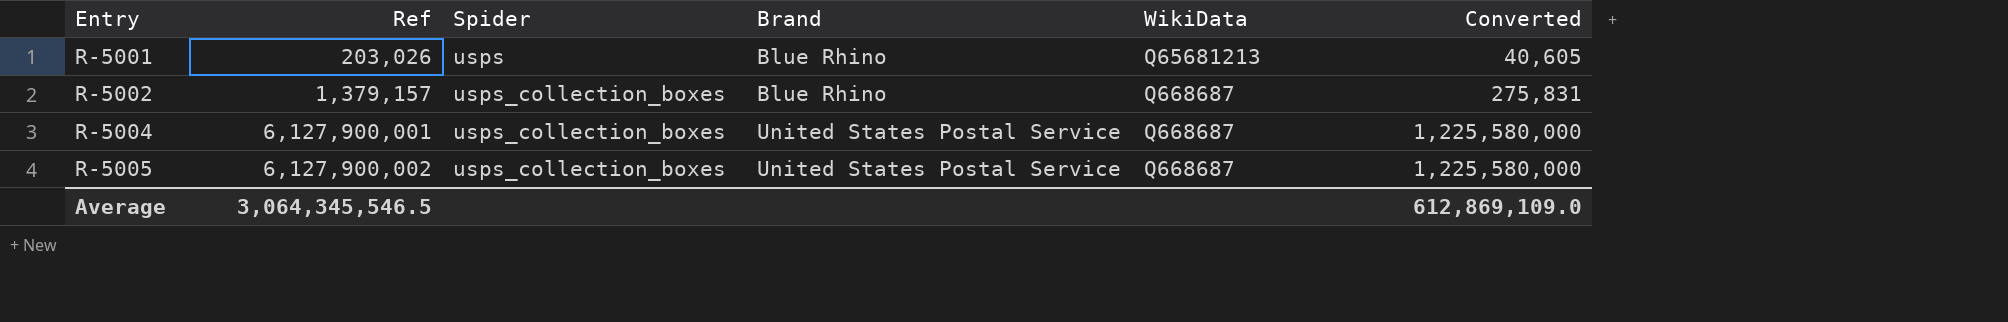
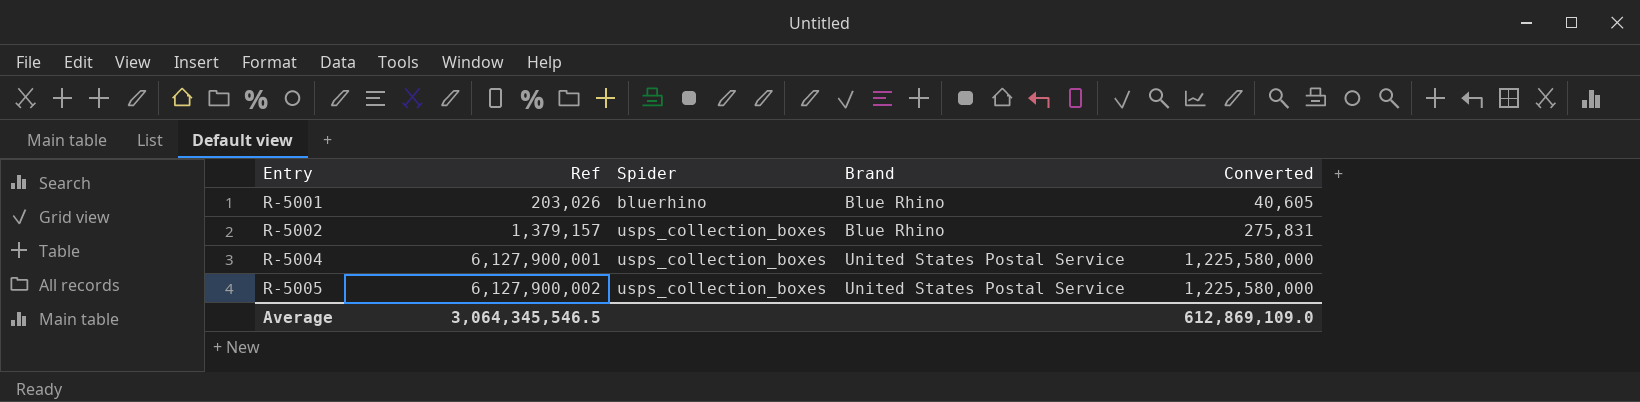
column WikiData | position: 5 -> none
R-5001 | Spider: usps -> bluerhino

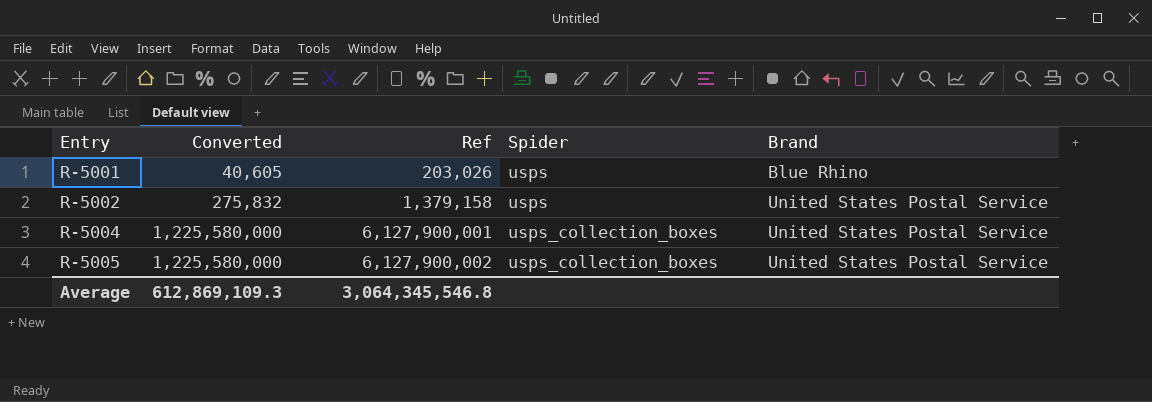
column Converted | position: 5 -> 2
R-5001 | Spider: bluerhino -> usps
R-5002 | Converted: 275,831 -> 275,832
R-5002 | Ref: 1,379,157 -> 1,379,158
R-5002 | Spider: usps_collection_boxes -> usps
R-5002 | Brand: Blue Rhino -> United States Postal Service
Average | Converted: 612,869,109.0 -> 612,869,109.3
Average | Ref: 3,064,345,546.5 -> 3,064,345,546.8

